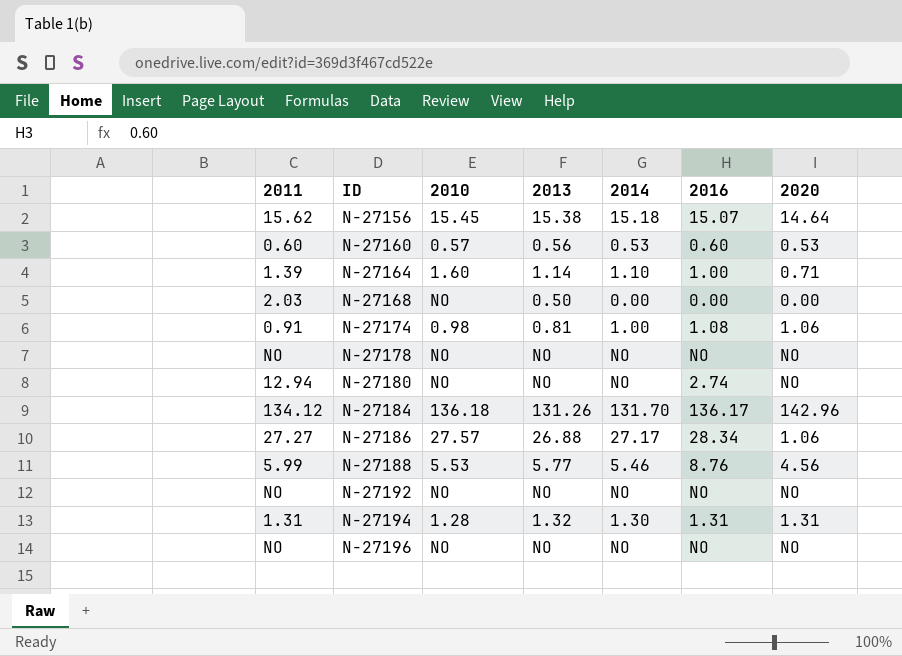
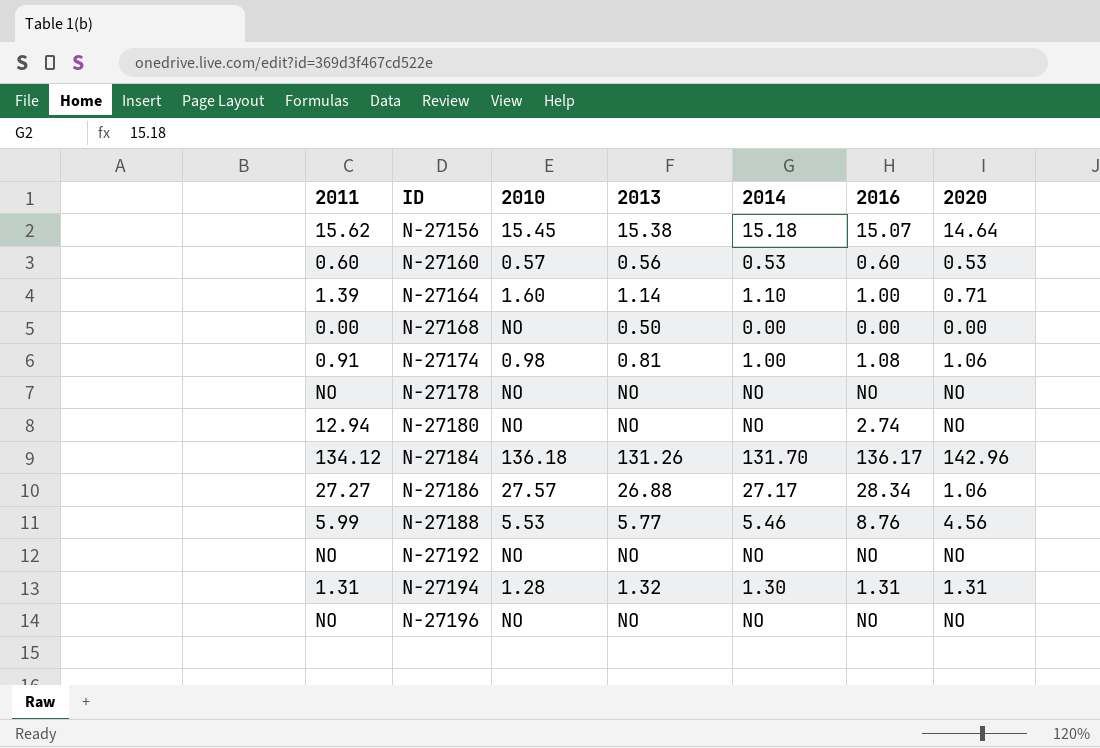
N-27168 | 2011: 2.03 -> 0.00

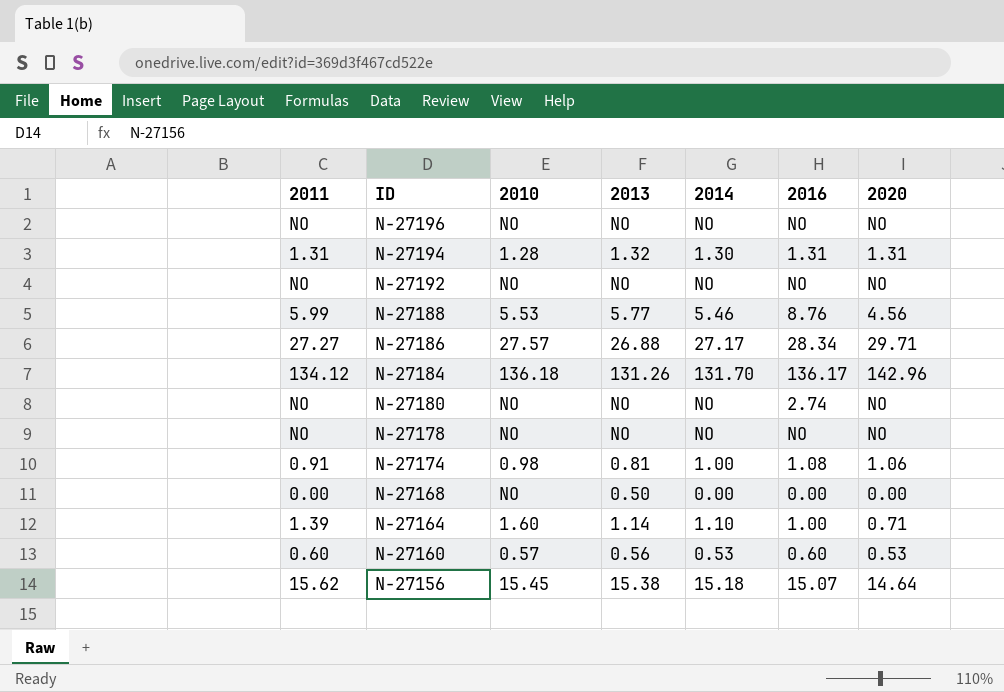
row order: ID ascending -> ID descending
N-27186 | 2020: 1.06 -> 29.71
N-27180 | 2011: 12.94 -> NO

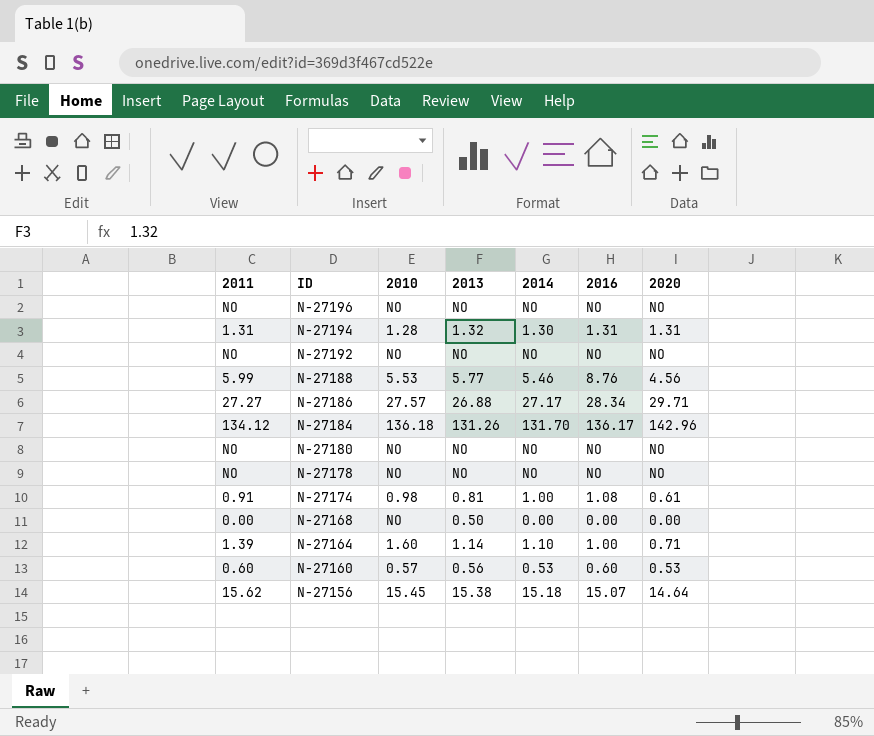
N-27180 | 2016: 2.74 -> NO
N-27174 | 2020: 1.06 -> 0.61

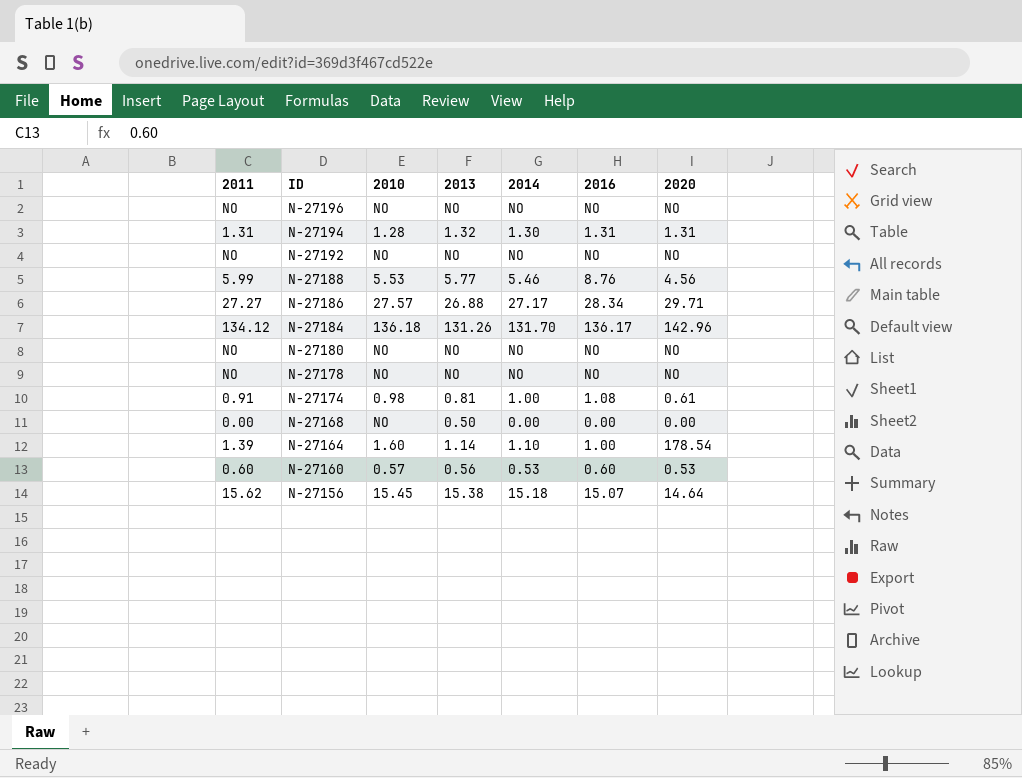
N-27164 | 2020: 0.71 -> 178.54

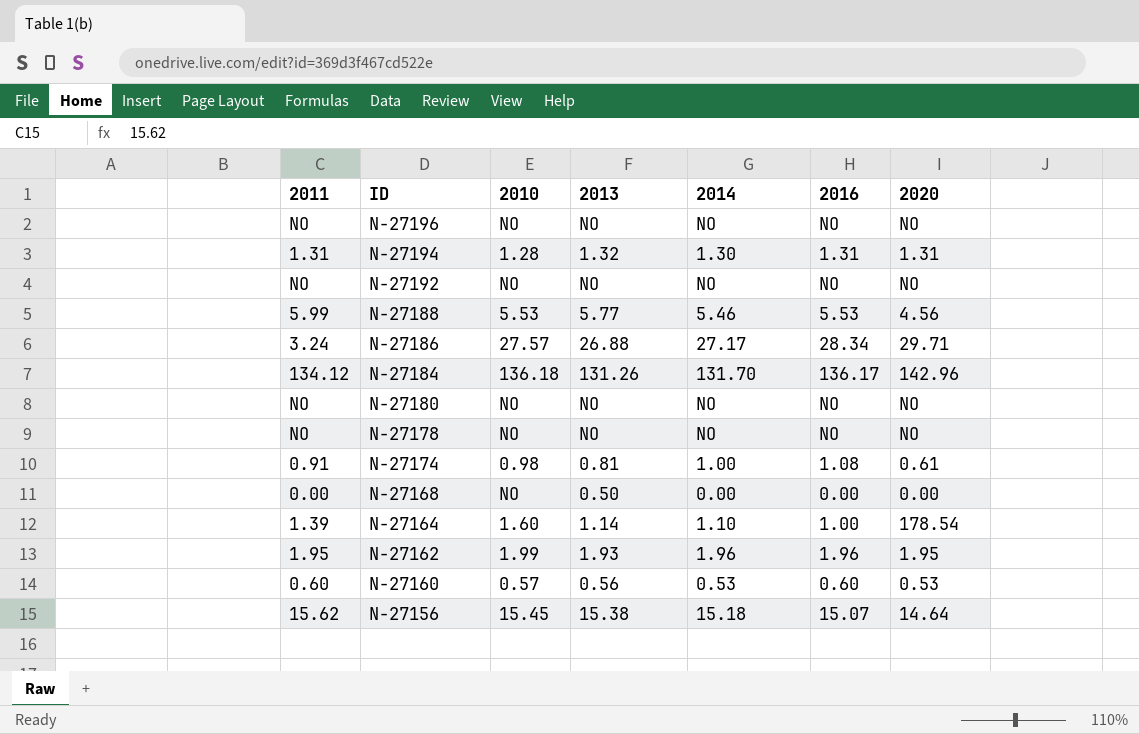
N-27188 | 2016: 8.76 -> 5.53
N-27186 | 2011: 27.27 -> 3.24
row N-27162: none -> 1.95 | 1.99 | 1.93 | 1.96 | 1.96 | 1.95

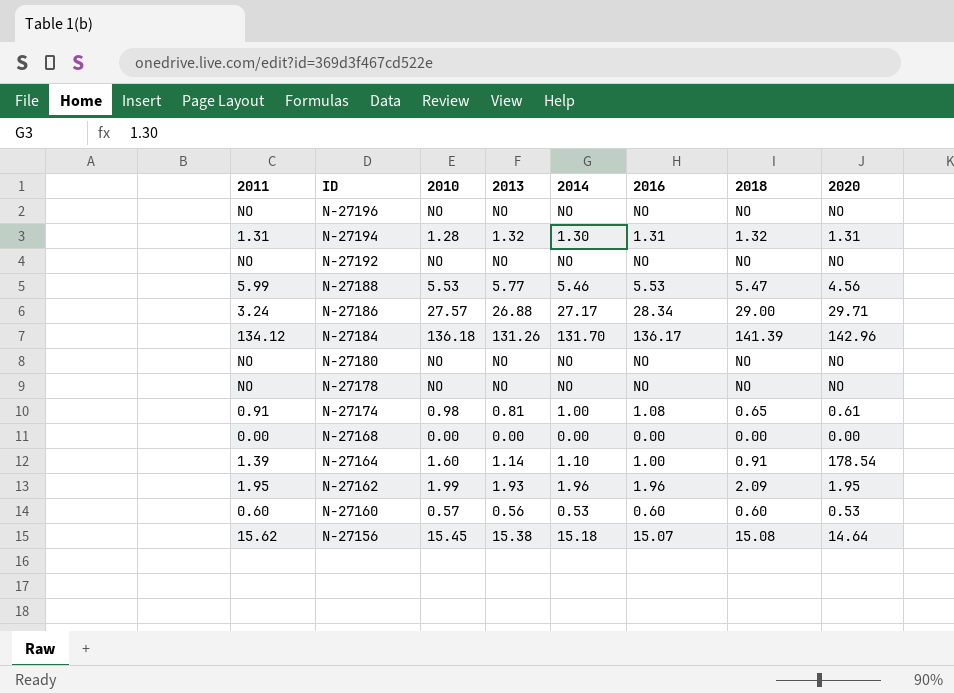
column 2018 | position: none -> 7
N-27168 | 2010: NO -> 0.00
N-27168 | 2013: 0.50 -> 0.00

